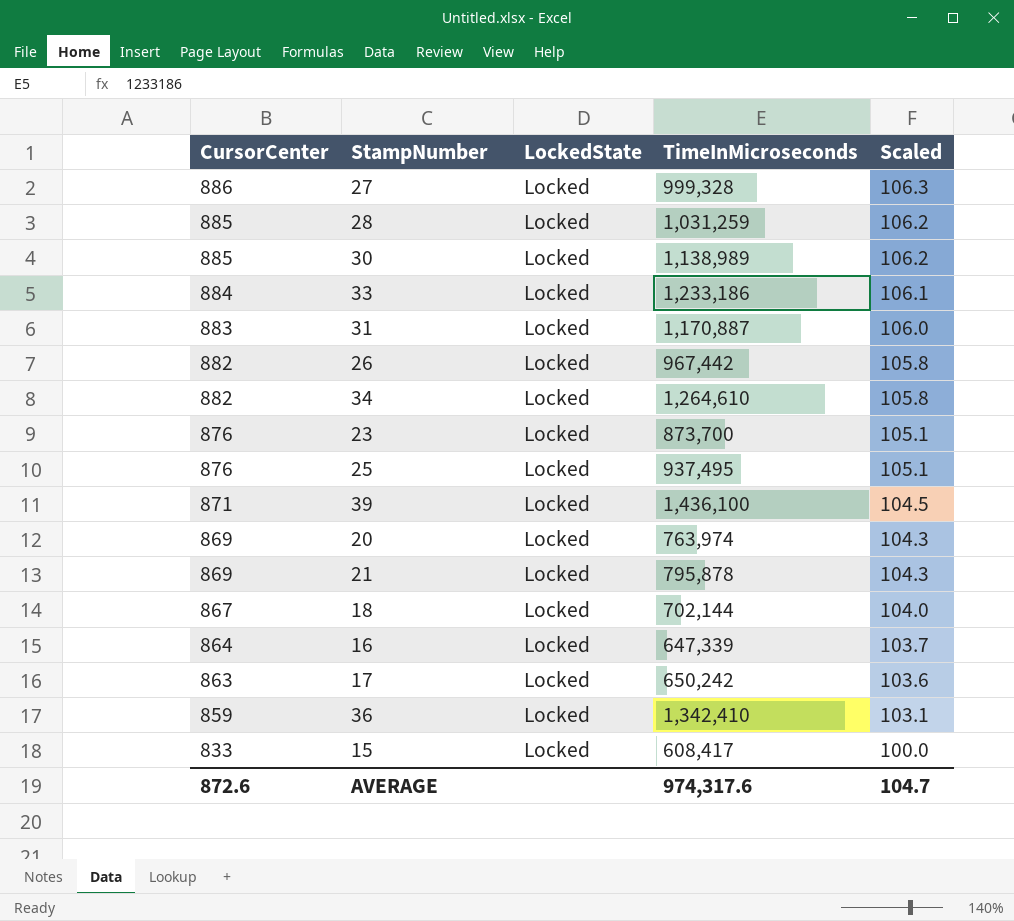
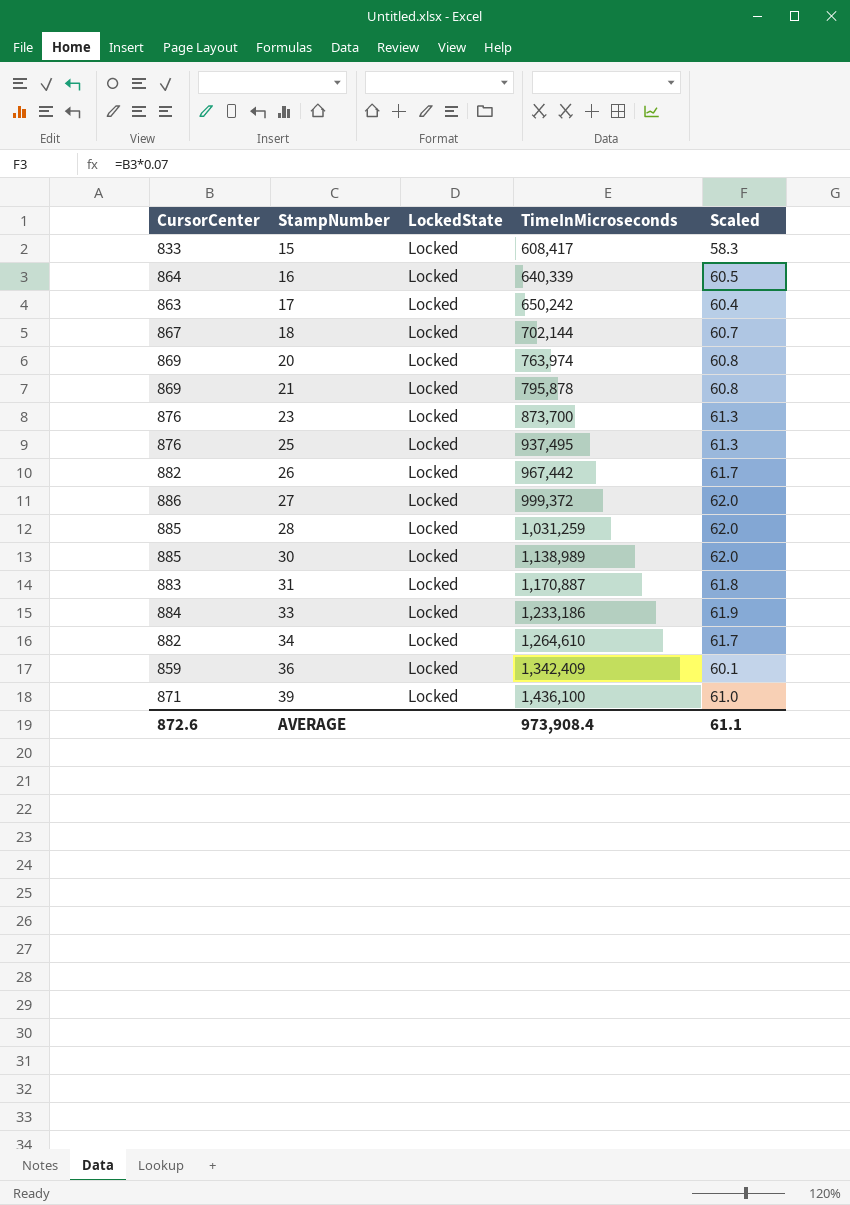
row order: CursorCenter descending -> StampNumber ascending
column Scaled | formula: [CursorCenter] * 0.12 -> [CursorCenter] * 0.07
16 | TimeInMicroseconds: 647,339 -> 640,339
27 | TimeInMicroseconds: 999,328 -> 999,372
36 | TimeInMicroseconds: 1,342,410 -> 1,342,409
AVERAGE | TimeInMicroseconds: 974,317.6 -> 973,908.4
AVERAGE | Scaled: 104.7 -> 61.1

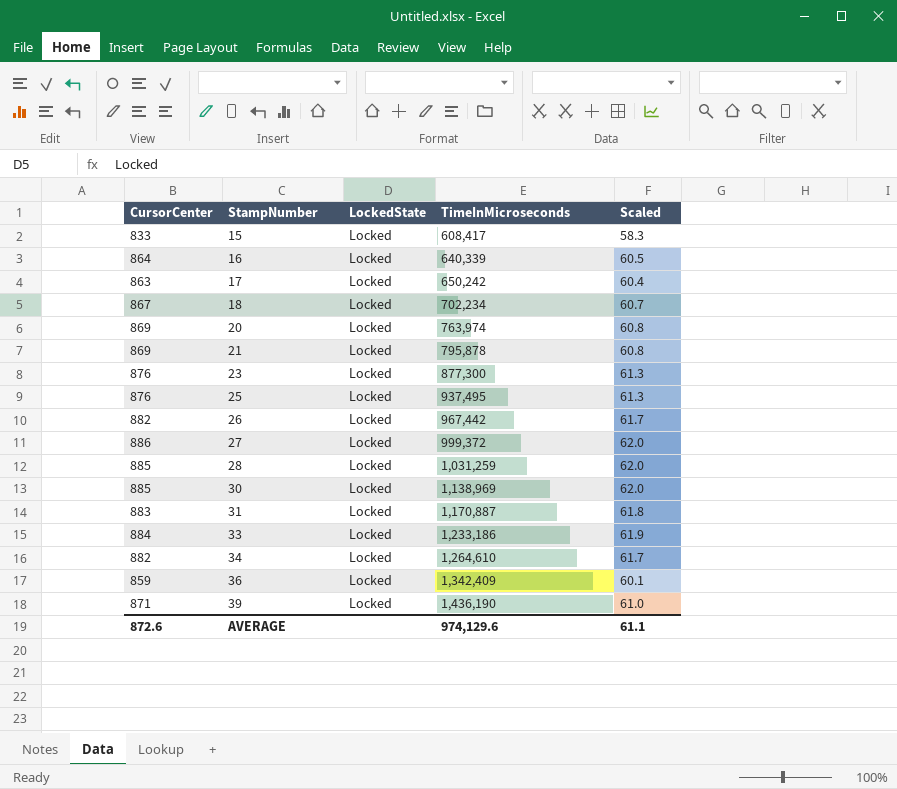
18 | TimeInMicroseconds: 702,144 -> 702,234
23 | TimeInMicroseconds: 873,700 -> 877,300
30 | TimeInMicroseconds: 1,138,989 -> 1,138,969
39 | TimeInMicroseconds: 1,436,100 -> 1,436,190
AVERAGE | TimeInMicroseconds: 973,908.4 -> 974,129.6

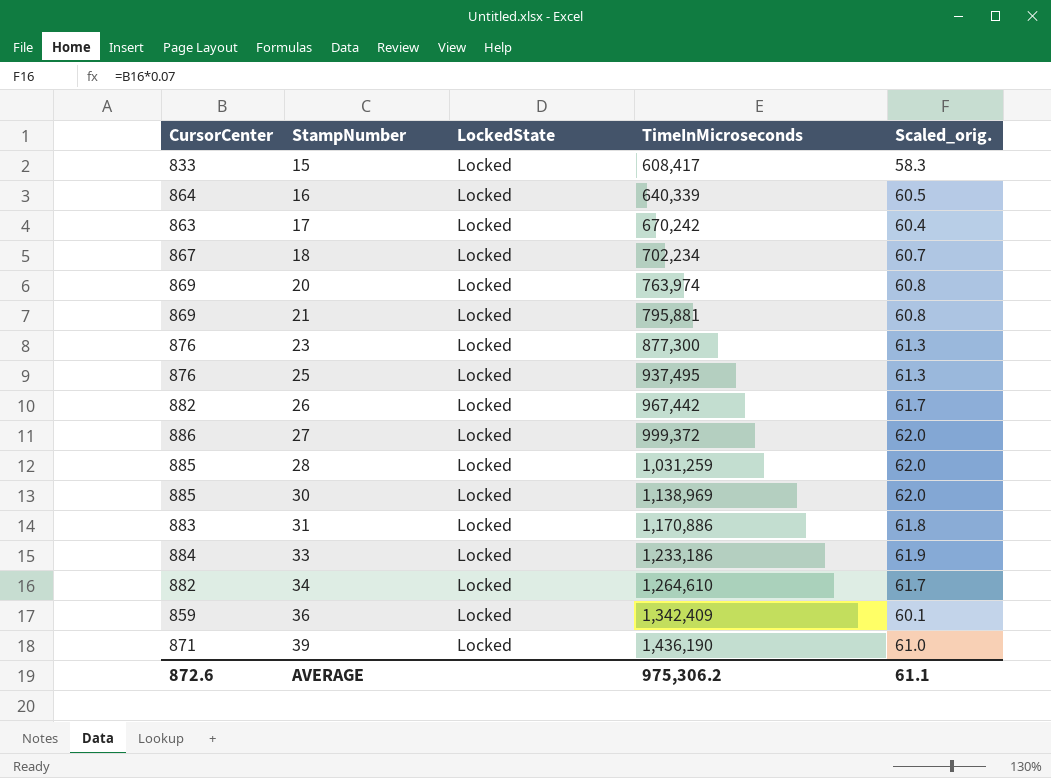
column name: Scaled -> Scaled_orig.
17 | TimeInMicroseconds: 650,242 -> 670,242
21 | TimeInMicroseconds: 795,878 -> 795,881
31 | TimeInMicroseconds: 1,170,887 -> 1,170,886
AVERAGE | TimeInMicroseconds: 974,129.6 -> 975,306.2

